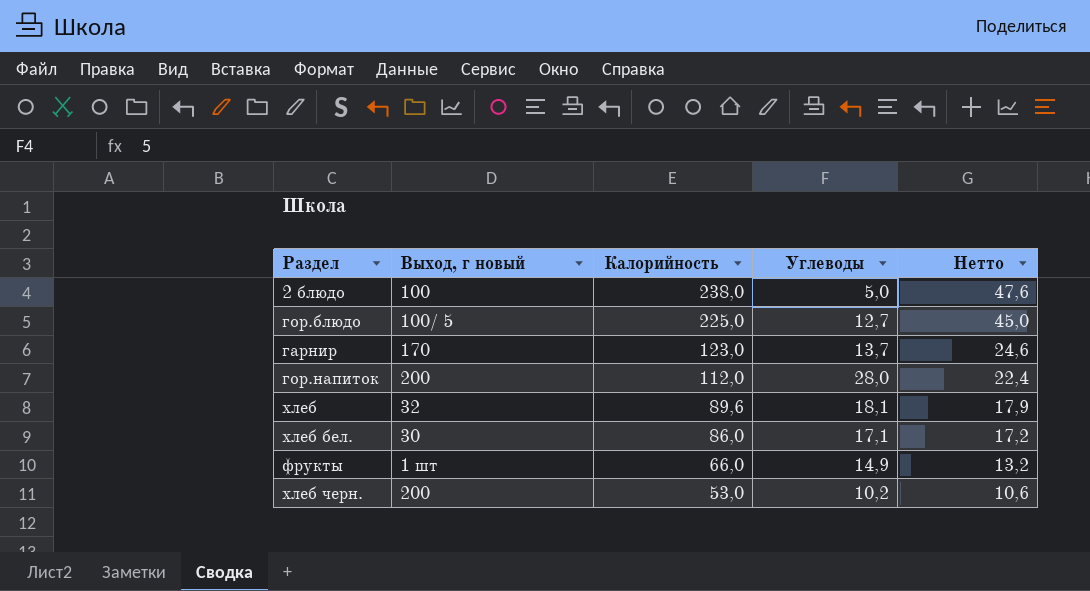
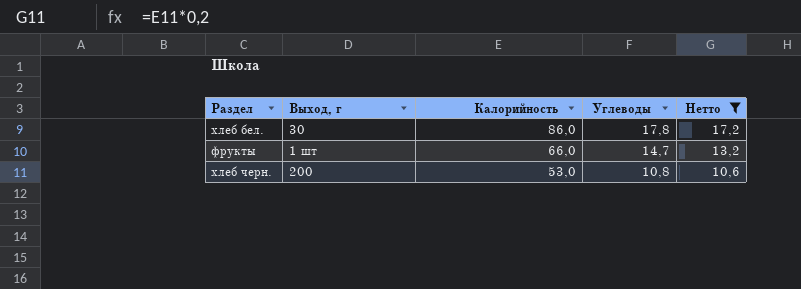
filter: none -> Нетто <= 17,2
column name: Выход, г новый -> Выход, г
хлеб бел. | Углеводы: 17,1 -> 17,8
фрукты | Углеводы: 14,9 -> 14,7
хлеб черн. | Углеводы: 10,2 -> 10,8

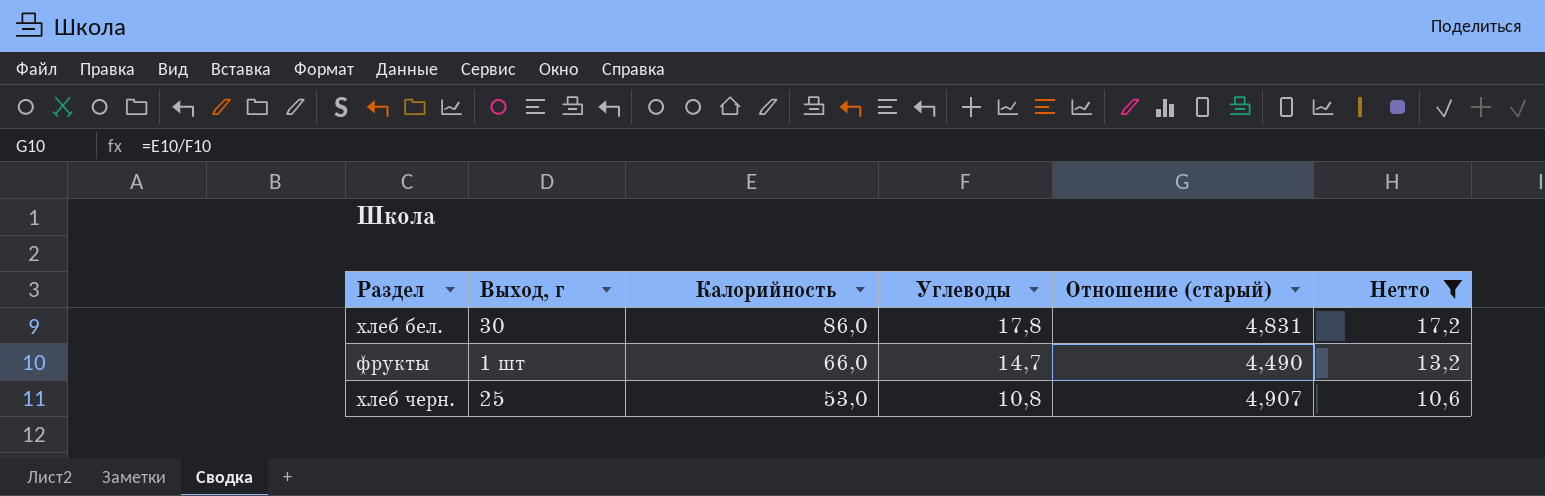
column Отношение (старый) | formula: none -> [Калорийность] / [Углеводы]
хлеб черн. | Выход, г: 200 -> 25

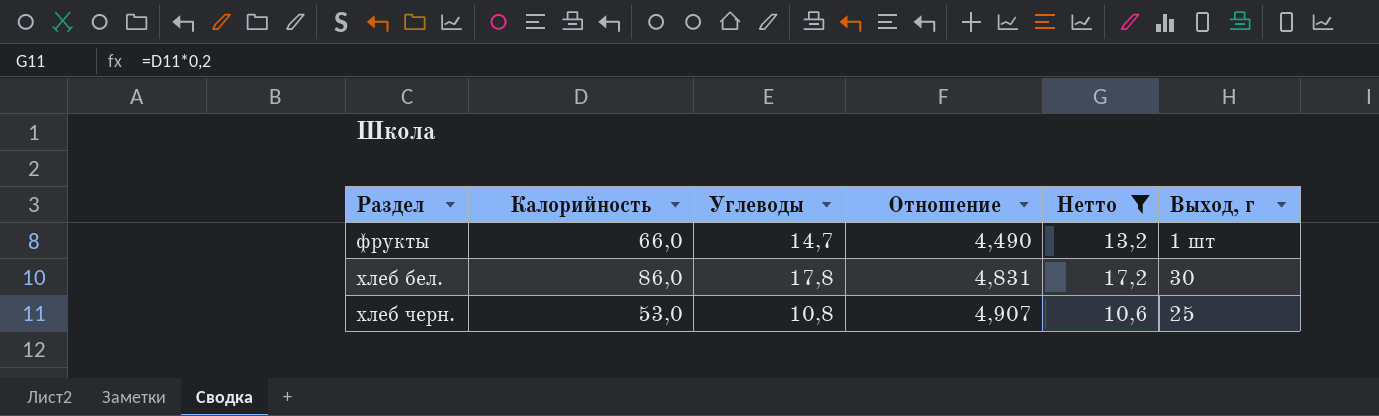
row order: Калорийность descending -> Раздел ascending
column name: Отношение (старый) -> Отношение
column Выход, г | position: 2 -> 6

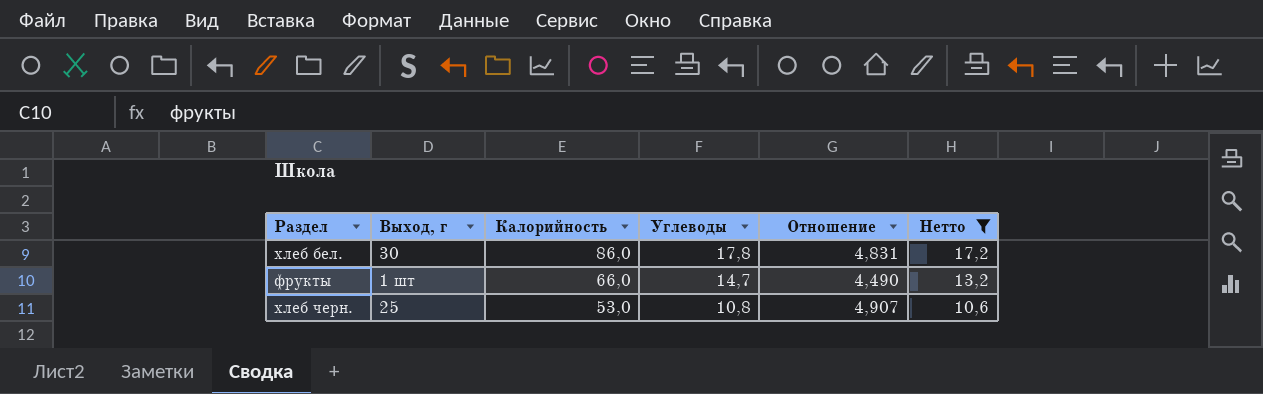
row order: Раздел ascending -> Калорийность descending
column Выход, г | position: 6 -> 2

